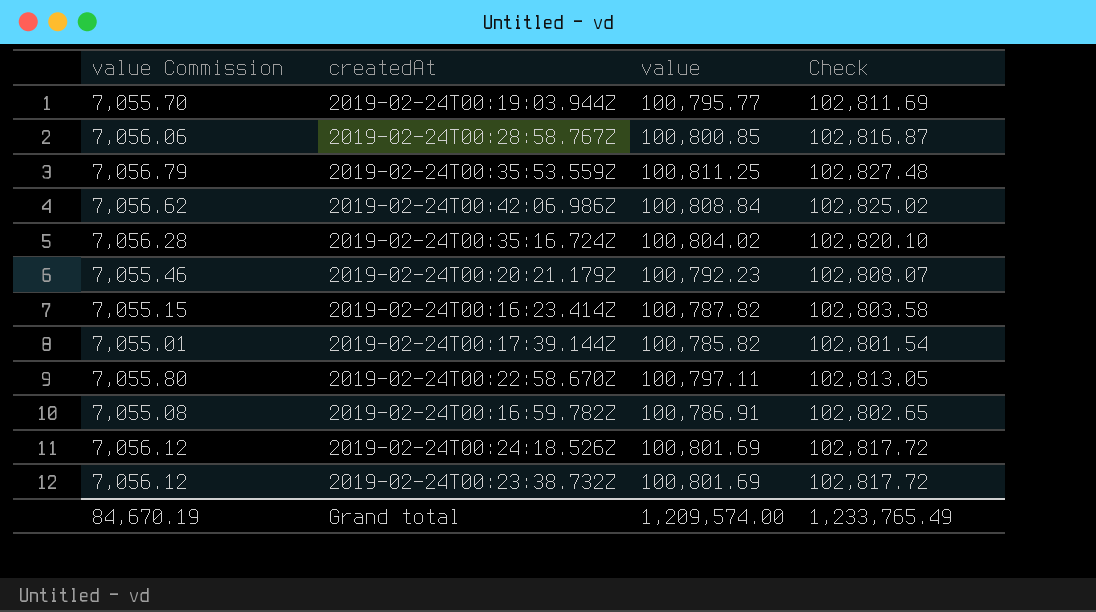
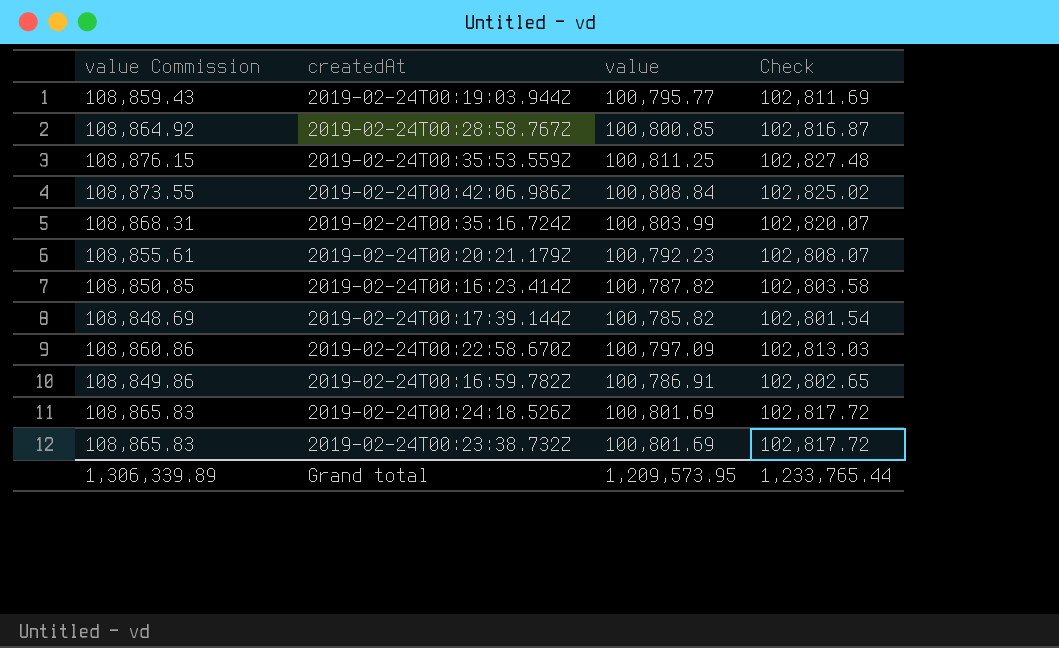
column value Commission | formula: [value] * 0.07 -> [value] * 1.08
2019-02-24T00:35:16.724Z | value: 100,804.02 -> 100,803.99
2019-02-24T00:35:16.724Z | Check: 102,820.10 -> 102,820.07
2019-02-24T00:22:58.670Z | value: 100,797.11 -> 100,797.09
2019-02-24T00:22:58.670Z | Check: 102,813.05 -> 102,813.03
Grand total | value Commission: 84,670.19 -> 1,306,339.89
Grand total | value: 1,209,574.00 -> 1,209,573.95
Grand total | Check: 1,233,765.49 -> 1,233,765.44

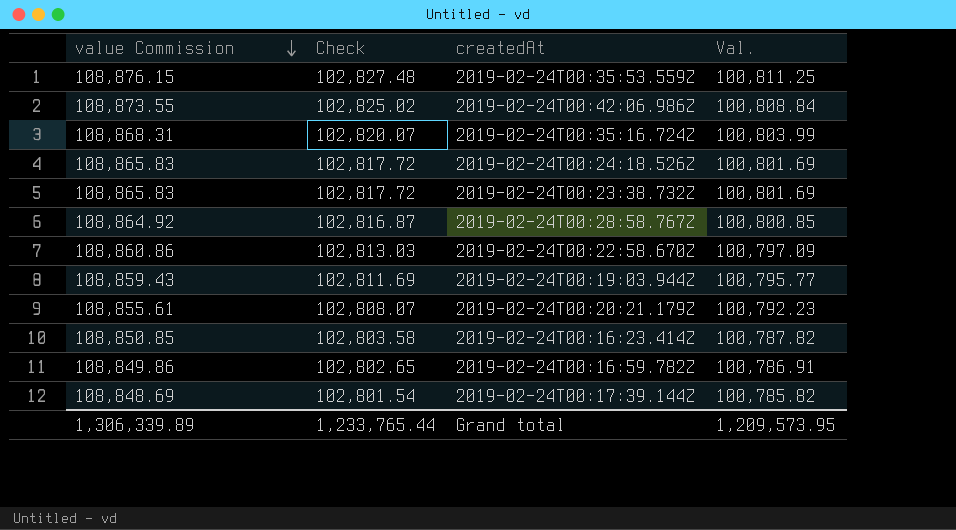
row order: none -> value Commission descending
column Check | position: 4 -> 2
column name: value -> Val.

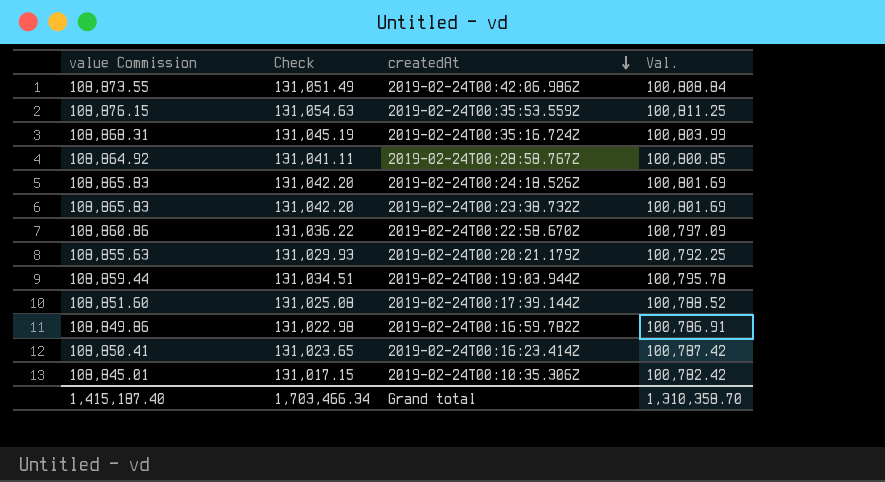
row order: value Commission descending -> createdAt descending
column Check | formula: [Val.] * 1.02 -> [Val.] * 1.3
2019-02-24T00:20:21.179Z | value Commission: 108,855.61 -> 108,855.63
2019-02-24T00:20:21.179Z | Val.: 100,792.23 -> 100,792.25
2019-02-24T00:19:03.944Z | value Commission: 108,859.43 -> 108,859.44
2019-02-24T00:19:03.944Z | Val.: 100,795.77 -> 100,795.78
2019-02-24T00:17:39.144Z | value Commission: 108,848.69 -> 108,851.60
2019-02-24T00:17:39.144Z | Val.: 100,785.82 -> 100,788.52
2019-02-24T00:16:23.414Z | value Commission: 108,850.85 -> 108,850.41
2019-02-24T00:16:23.414Z | Val.: 100,787.82 -> 100,787.42
row 2019-02-24T00:10:35.306Z: none -> 108,845.01 | 131,017.15 | 100,782.42
Grand total | value Commission: 1,306,339.89 -> 1,415,187.40
Grand total | Check: 1,233,765.44 -> 1,703,466.34
Grand total | Val.: 1,209,573.95 -> 1,310,358.70

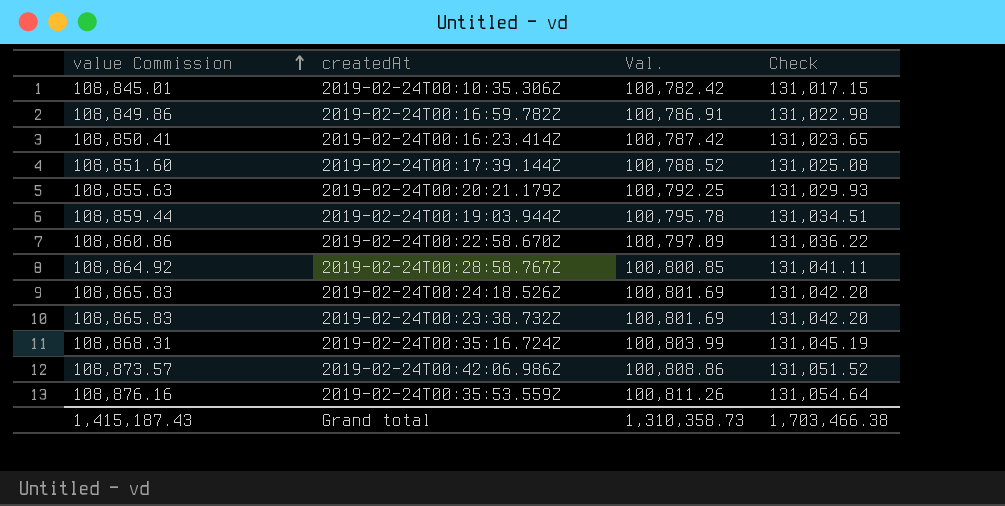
row order: createdAt descending -> value Commission ascending
column Check | position: 2 -> 4
2019-02-24T00:42:06.986Z | value Commission: 108,873.55 -> 108,873.57
2019-02-24T00:42:06.986Z | Val.: 100,808.84 -> 100,808.86
2019-02-24T00:42:06.986Z | Check: 131,051.49 -> 131,051.52
2019-02-24T00:35:53.559Z | value Commission: 108,876.15 -> 108,876.16
2019-02-24T00:35:53.559Z | Val.: 100,811.25 -> 100,811.26
2019-02-24T00:35:53.559Z | Check: 131,054.63 -> 131,054.64
Grand total | value Commission: 1,415,187.40 -> 1,415,187.43
Grand total | Val.: 1,310,358.70 -> 1,310,358.73
Grand total | Check: 1,703,466.34 -> 1,703,466.38

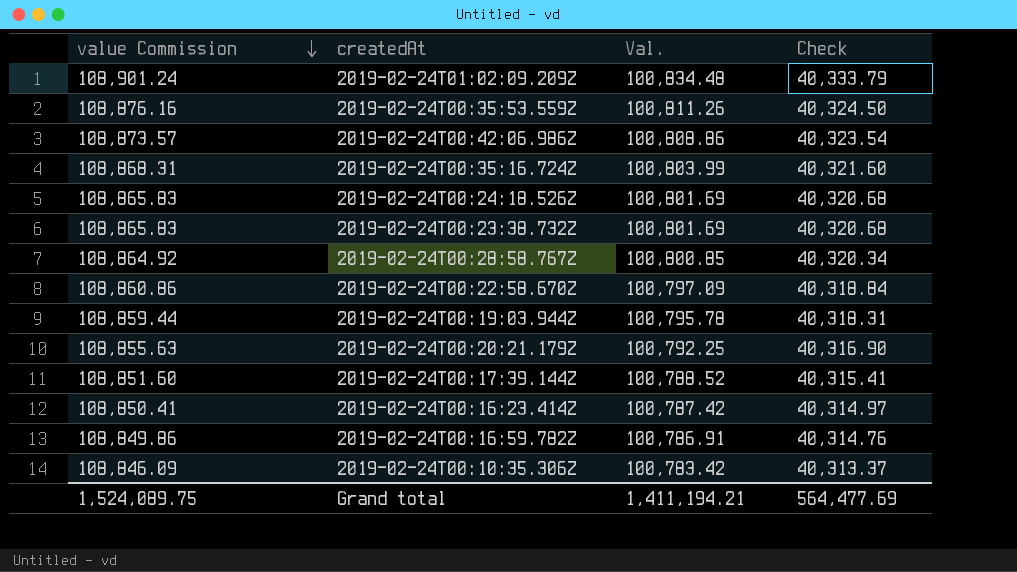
row order: value Commission ascending -> value Commission descending
column Check | formula: [Val.] * 1.3 -> [Val.] * 0.4
row 2019-02-24T01:02:09.209Z: none -> 108,901.24 | 100,834.48 | 40,333.79
2019-02-24T00:10:35.306Z | value Commission: 108,845.01 -> 108,846.09
2019-02-24T00:10:35.306Z | Val.: 100,782.42 -> 100,783.42
Grand total | value Commission: 1,415,187.43 -> 1,524,089.75
Grand total | Val.: 1,310,358.73 -> 1,411,194.21
Grand total | Check: 1,703,466.38 -> 564,477.69

